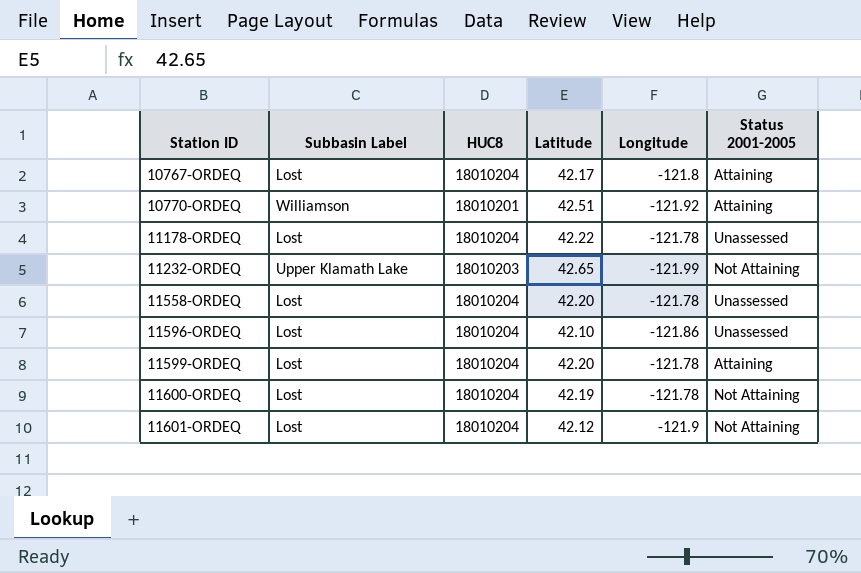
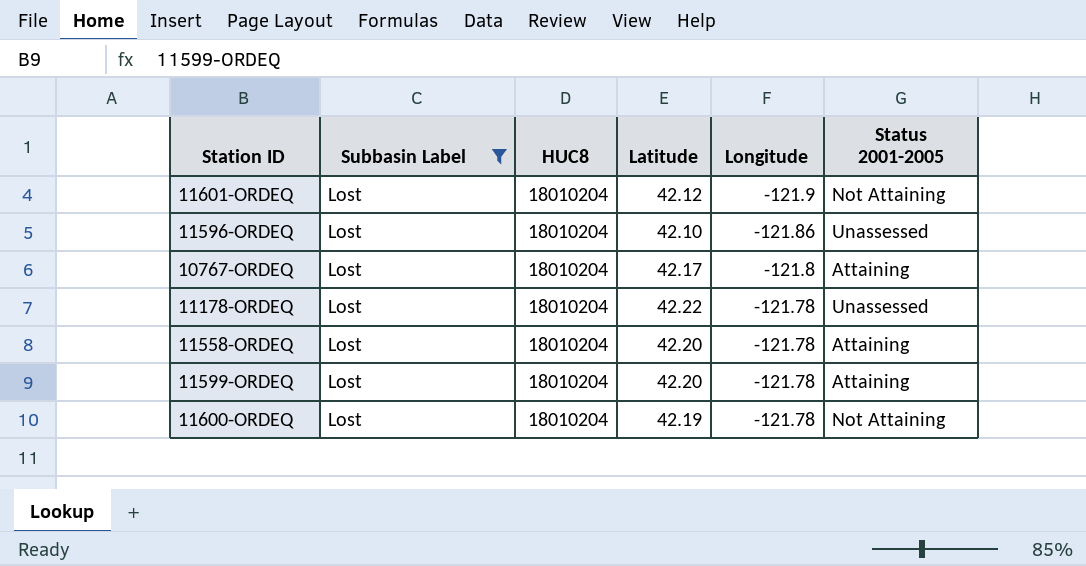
filter: none -> Subbasin Label = Lost
row order: Station ID ascending -> Longitude ascending
11558-ORDEQ | Status 2001-2005: Unassessed -> Attaining

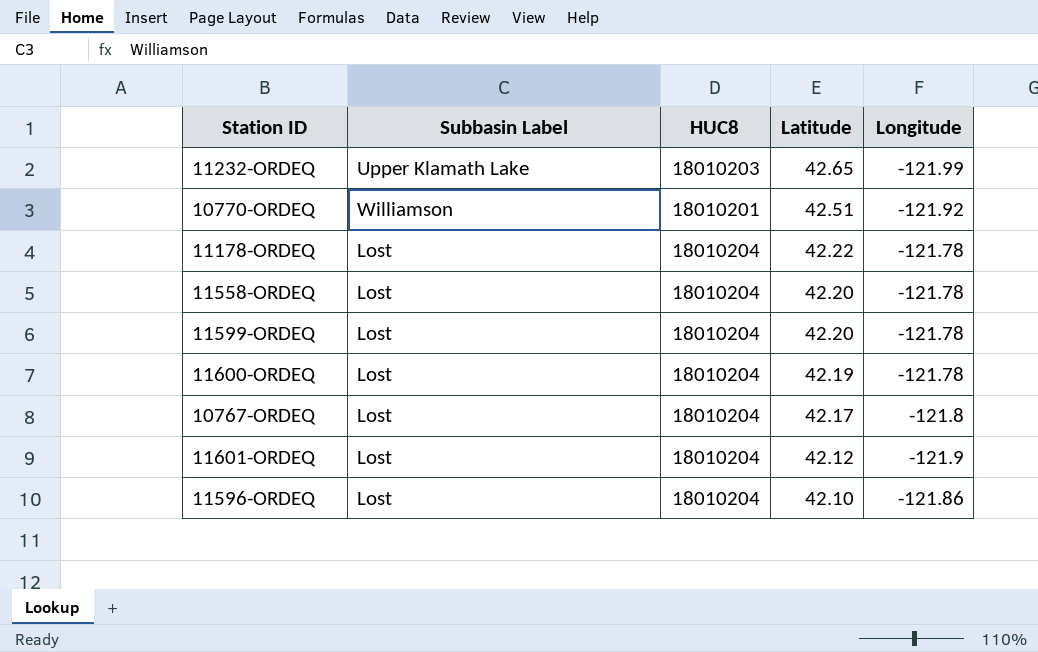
filter: Subbasin Label = Lost -> none
row order: Longitude ascending -> Latitude descending
column Status 2001-2005 | position: 6 -> none

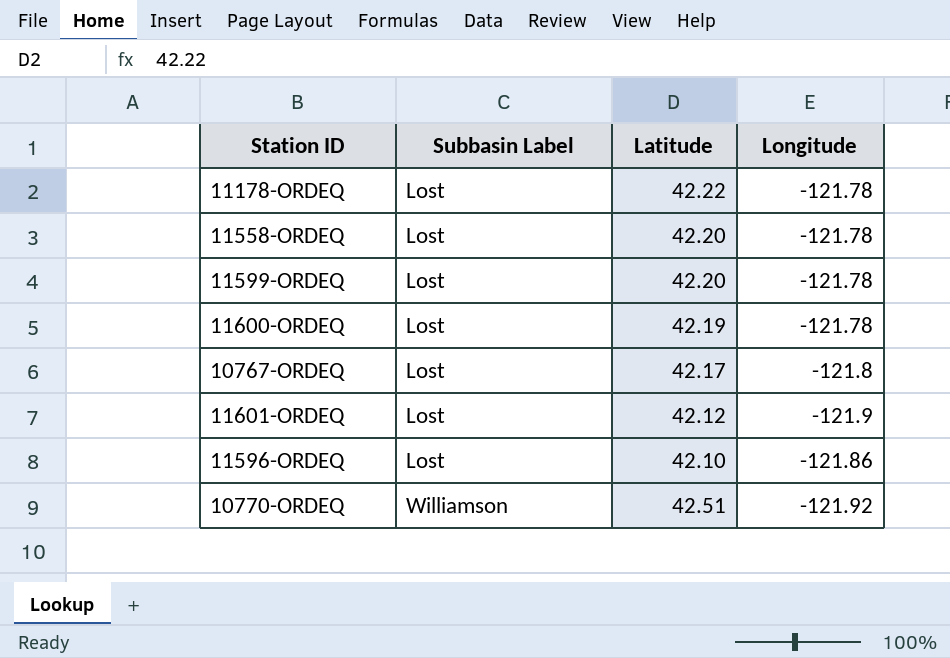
row order: Latitude descending -> Subbasin Label ascending
column HUC8 | position: 3 -> none
row 11232-ORDEQ: Upper Klamath Lake | 18010203 | 42.65 | -121.99 -> none

